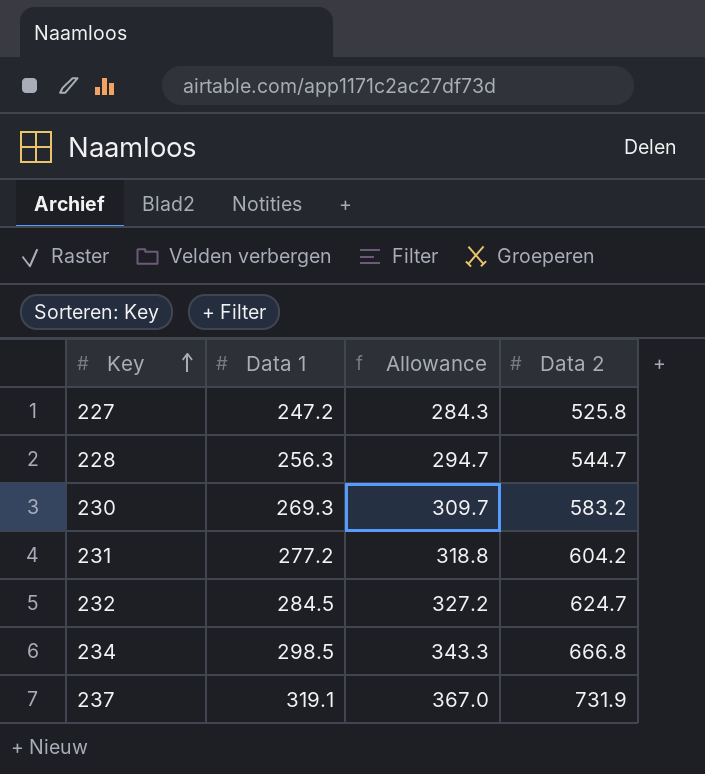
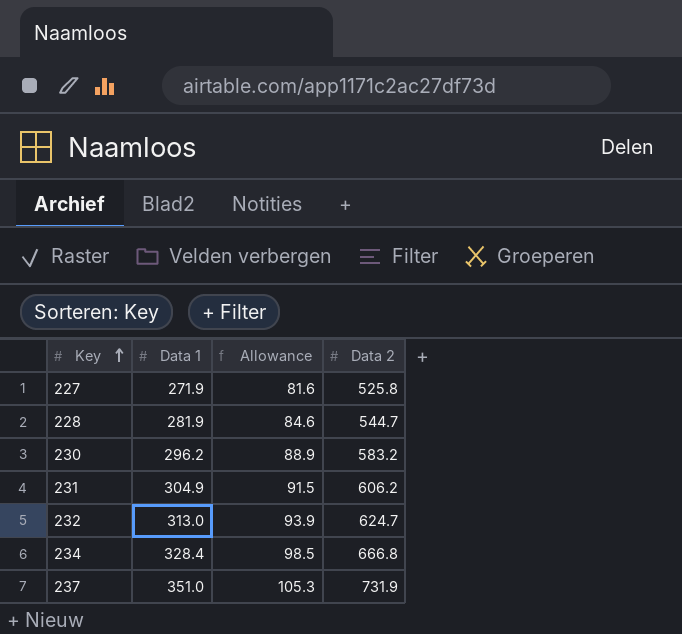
column Allowance | formula: [Data 1] * 1.15 -> [Data 1] * 0.3
227 | Data 1: 247.2 -> 271.9
228 | Data 1: 256.3 -> 281.9
230 | Data 1: 269.3 -> 296.2
231 | Data 1: 277.2 -> 304.9
231 | Data 2: 604.2 -> 606.2
232 | Data 1: 284.5 -> 313.0
234 | Data 1: 298.5 -> 328.4
237 | Data 1: 319.1 -> 351.0

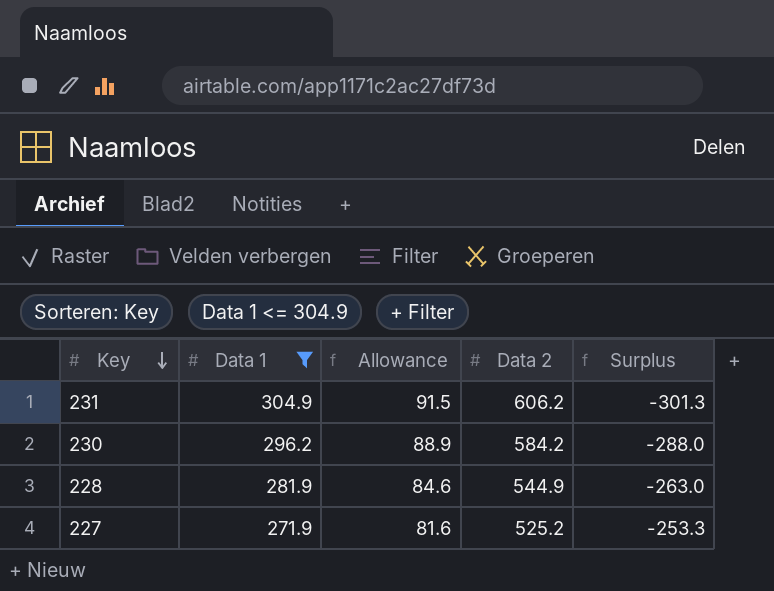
filter: none -> Data 1 <= 304.9
row order: Key ascending -> Key descending
column Surplus | formula: none -> [Data 1] - [Data 2]
230 | Data 2: 583.2 -> 584.2
228 | Data 2: 544.7 -> 544.9
227 | Data 2: 525.8 -> 525.2

